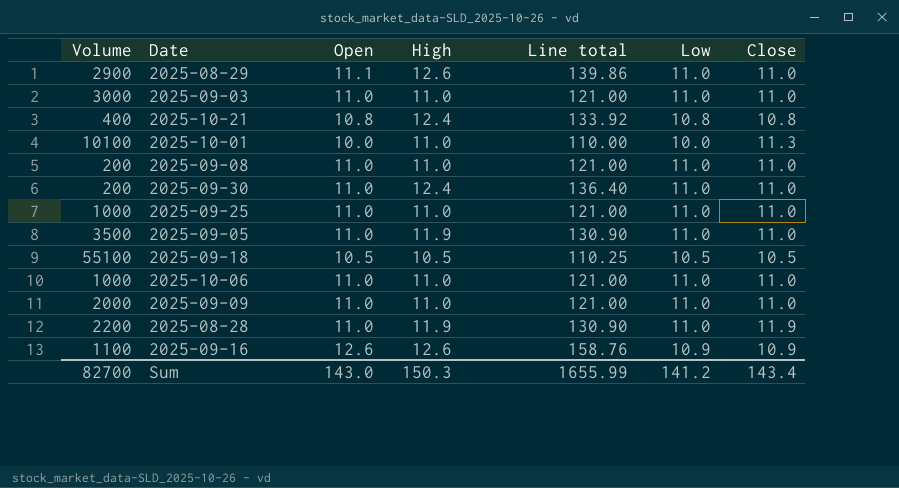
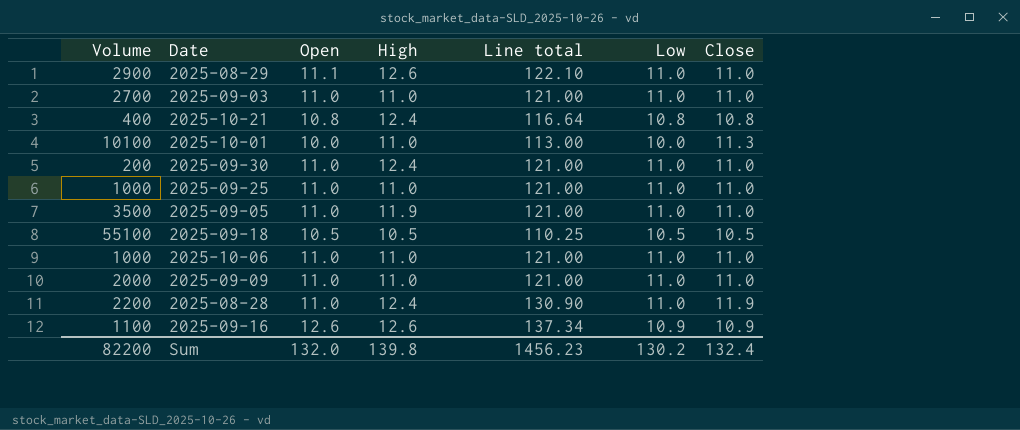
column Line total | formula: [Open] * [High] -> [Open] * [Close]
row 2025-09-08: 200 | 11.0 | 11.0 | 121.00 | 11.0 | 11.0 -> none
2025-09-03 | Volume: 3000 -> 2700
2025-08-28 | High: 11.9 -> 12.4
Sum | Volume: 82700 -> 82200
Sum | Open: 143.0 -> 132.0
Sum | High: 150.3 -> 139.8
Sum | Line total: 1655.99 -> 1456.23
Sum | Low: 141.2 -> 130.2
Sum | Close: 143.4 -> 132.4

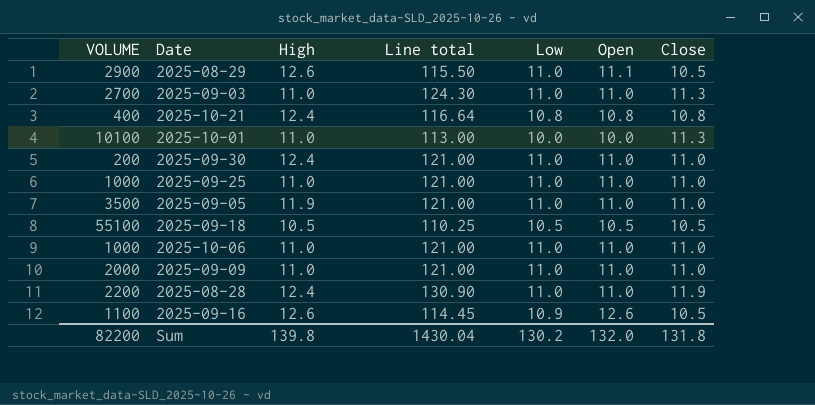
column name: Volume -> VOLUME
column Line total | formula: [Open] * [Close] -> [Low] * [Close]
column Open | position: 3 -> 6
2025-08-29 | Close: 11.0 -> 10.5
2025-09-03 | Close: 11.0 -> 11.3
2025-09-16 | Close: 10.9 -> 10.5
Sum | Line total: 1456.23 -> 1430.04
Sum | Close: 132.4 -> 131.8

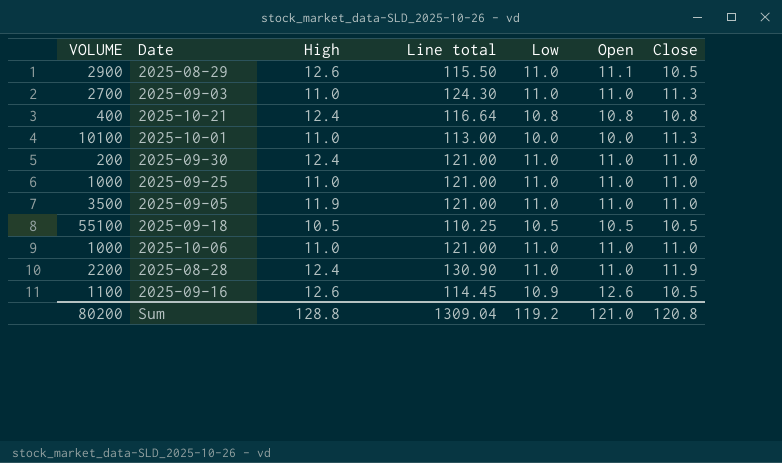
row 2025-09-09: 2000 | 11.0 | 121.00 | 11.0 | 11.0 | 11.0 -> none
Sum | VOLUME: 82200 -> 80200
Sum | High: 139.8 -> 128.8
Sum | Line total: 1430.04 -> 1309.04
Sum | Low: 130.2 -> 119.2
Sum | Open: 132.0 -> 121.0
Sum | Close: 131.8 -> 120.8

